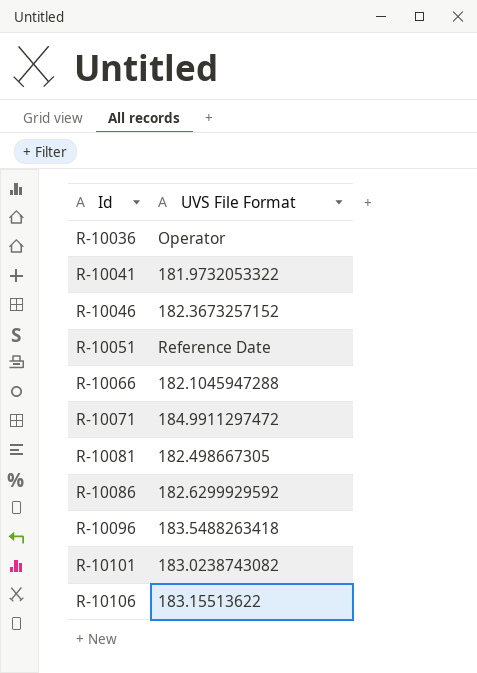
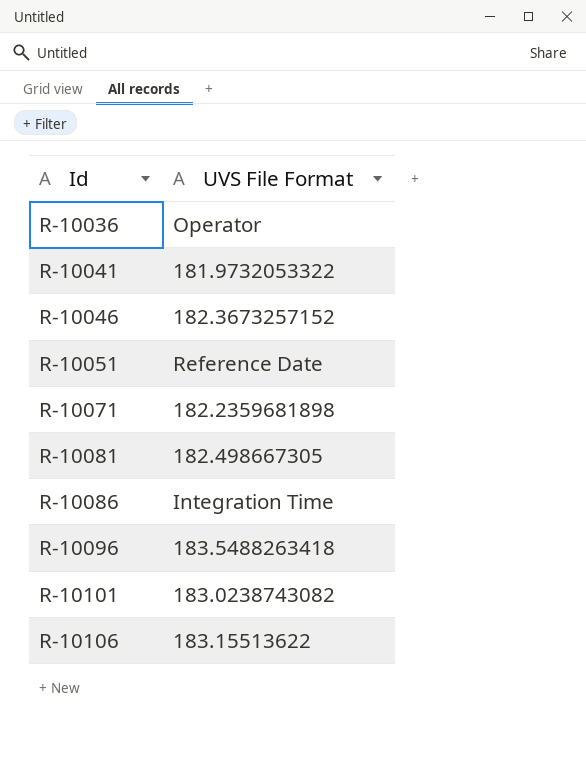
row R-10066: 182.1045947288 -> none
R-10071 | UVS File Format: 184.9911297472 -> 182.2359681898
R-10086 | UVS File Format: 182.6299929592 -> Integration Time

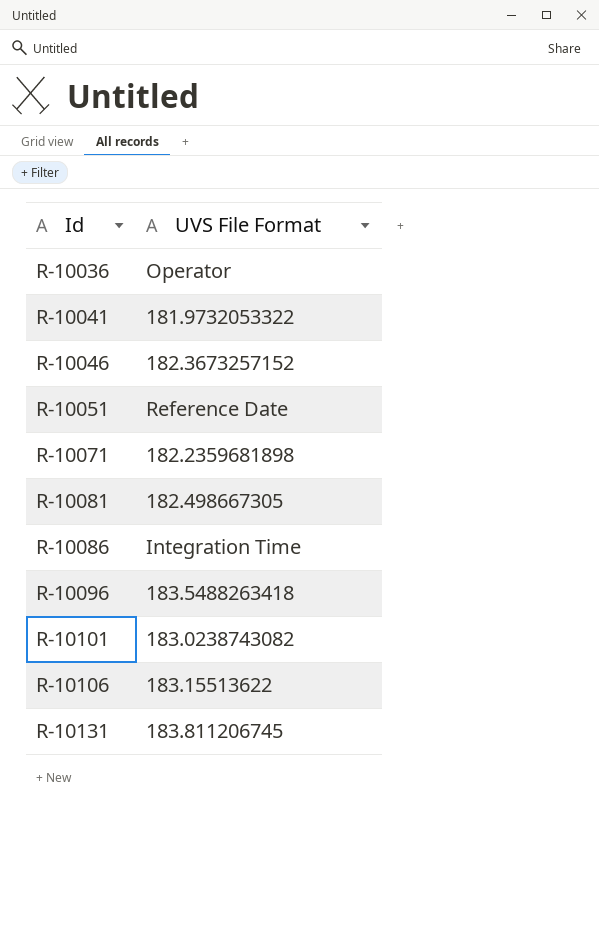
row R-10131: none -> 183.811206745

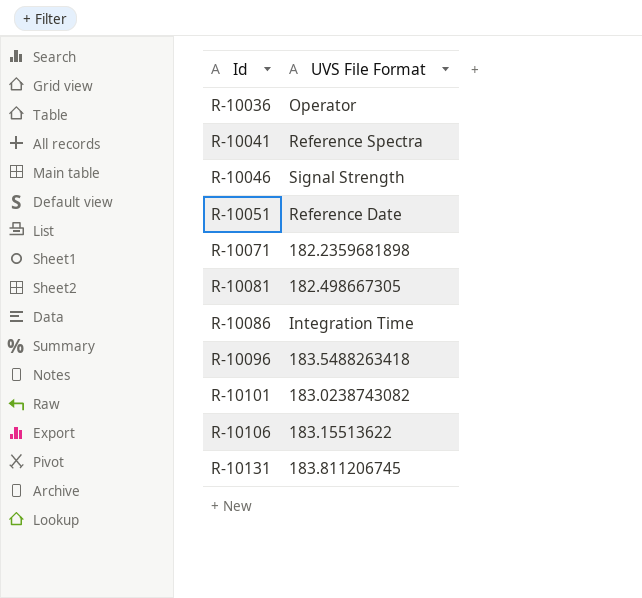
R-10041 | UVS File Format: 181.9732053322 -> Reference Spectra
R-10046 | UVS File Format: 182.3673257152 -> Signal Strength

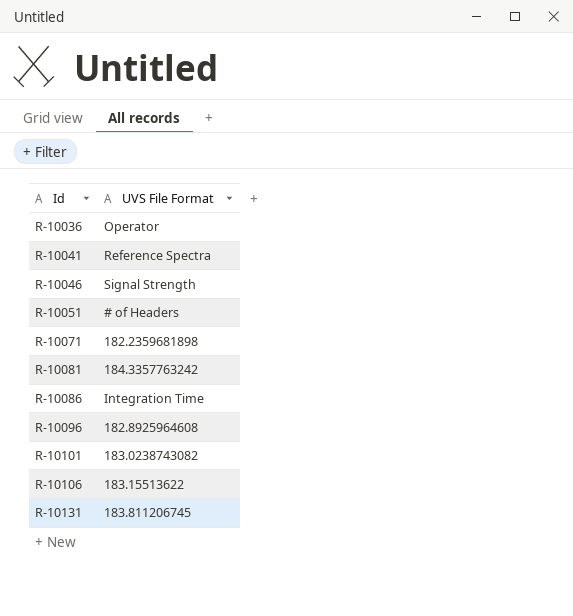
R-10051 | UVS File Format: Reference Date -> # of Headers
R-10081 | UVS File Format: 182.498667305 -> 184.3357763242
R-10096 | UVS File Format: 183.5488263418 -> 182.8925964608

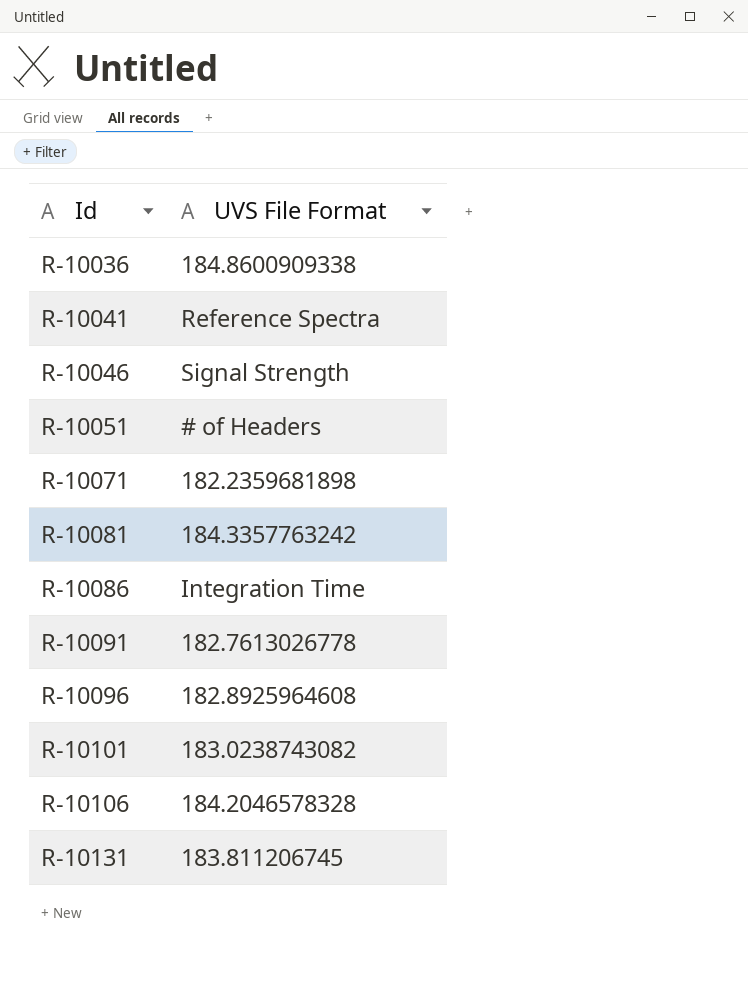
R-10036 | UVS File Format: Operator -> 184.8600909338
row R-10091: none -> 182.7613026778
R-10106 | UVS File Format: 183.15513622 -> 184.2046578328

